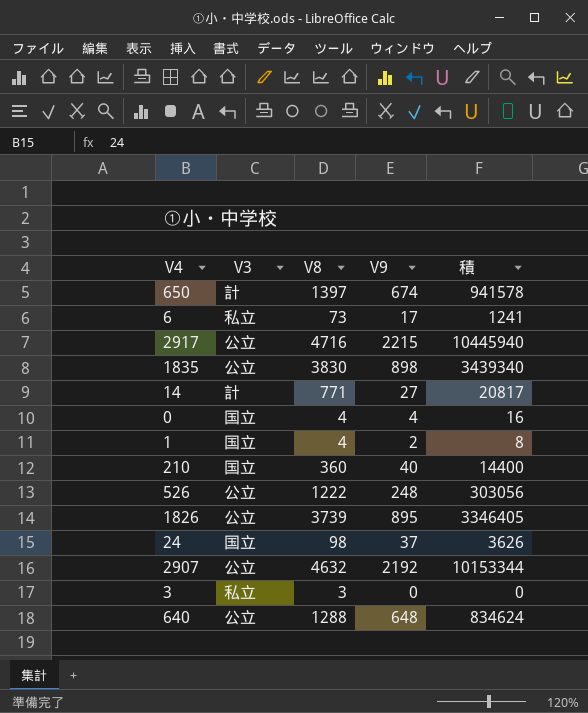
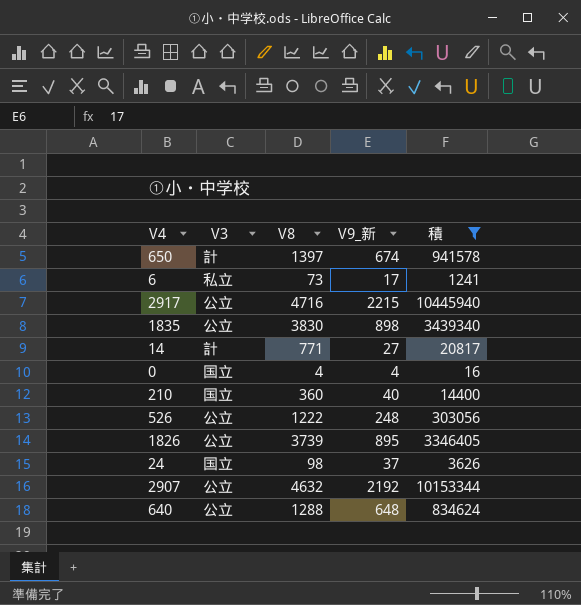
filter: none -> 積 >= 16
column name: V9 -> V9_新

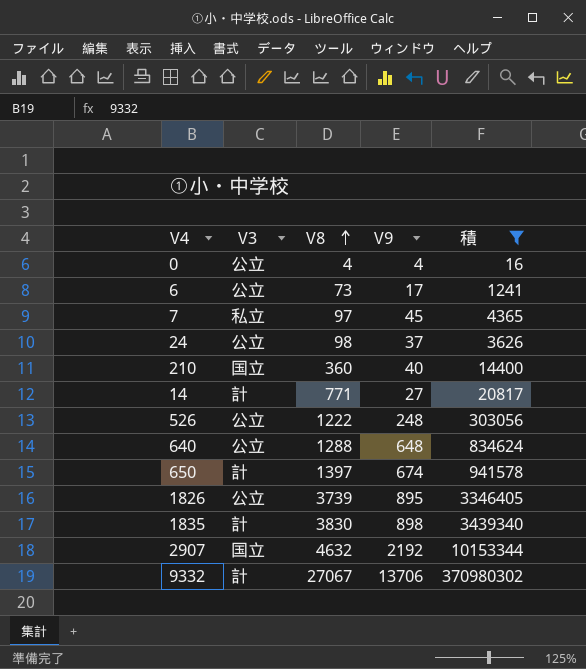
row order: none -> V8 ascending
column name: V9_新 -> V9
row 2917: 公立 | 4716 | 2215 | 10445940 -> none
0 | V3: 国立 -> 公立
6 | V3: 私立 -> 公立
row 7: none -> 私立 | 97 | 45 | 4365
24 | V3: 国立 -> 公立
1835 | V3: 公立 -> 計
2907 | V3: 公立 -> 国立
row 9332: none -> 計 | 27067 | 13706 | 370980302

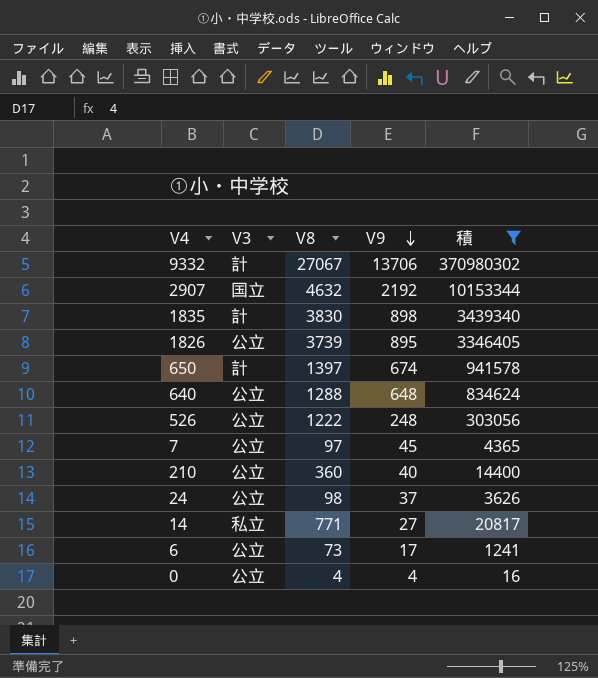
row order: V8 ascending -> V9 descending
7 | V3: 私立 -> 公立
210 | V3: 国立 -> 公立
14 | V3: 計 -> 私立

